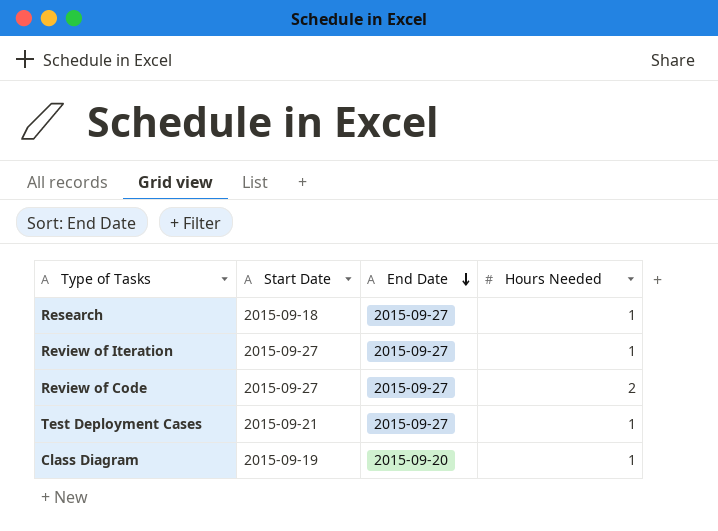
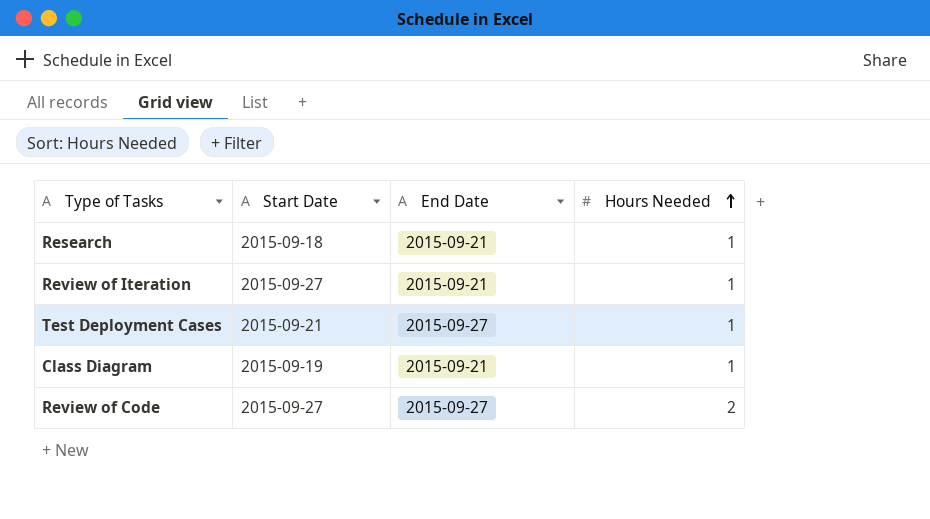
row order: End Date descending -> Hours Needed ascending
Research | End Date: 2015-09-27 -> 2015-09-21
Review of Iteration | End Date: 2015-09-27 -> 2015-09-21
Class Diagram | End Date: 2015-09-20 -> 2015-09-21

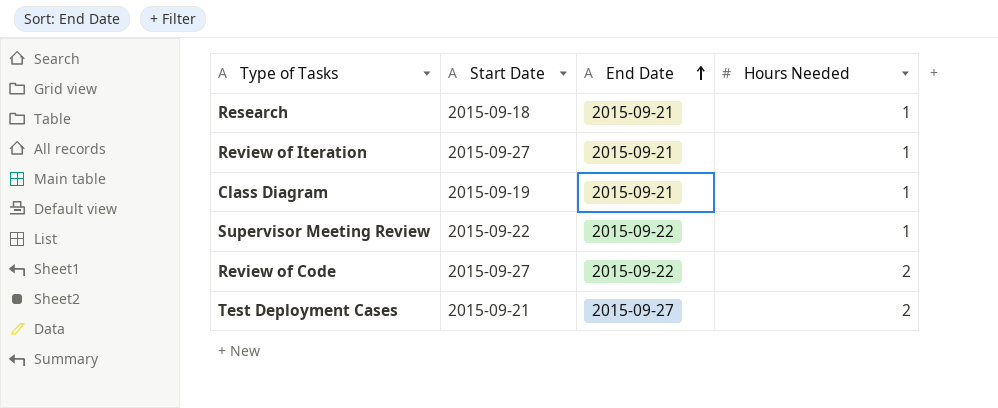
row order: Hours Needed ascending -> End Date ascending
row Supervisor Meeting Review: none -> 2015-09-22 | 2015-09-22 | 1
Review of Code | End Date: 2015-09-27 -> 2015-09-22
Test Deployment Cases | Hours Needed: 1 -> 2

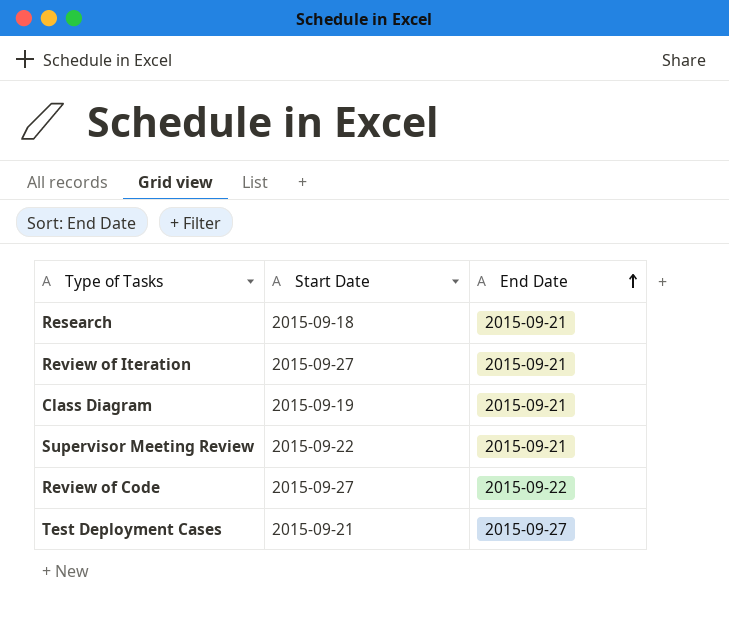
column Hours Needed | position: 4 -> none
Supervisor Meeting Review | End Date: 2015-09-22 -> 2015-09-21

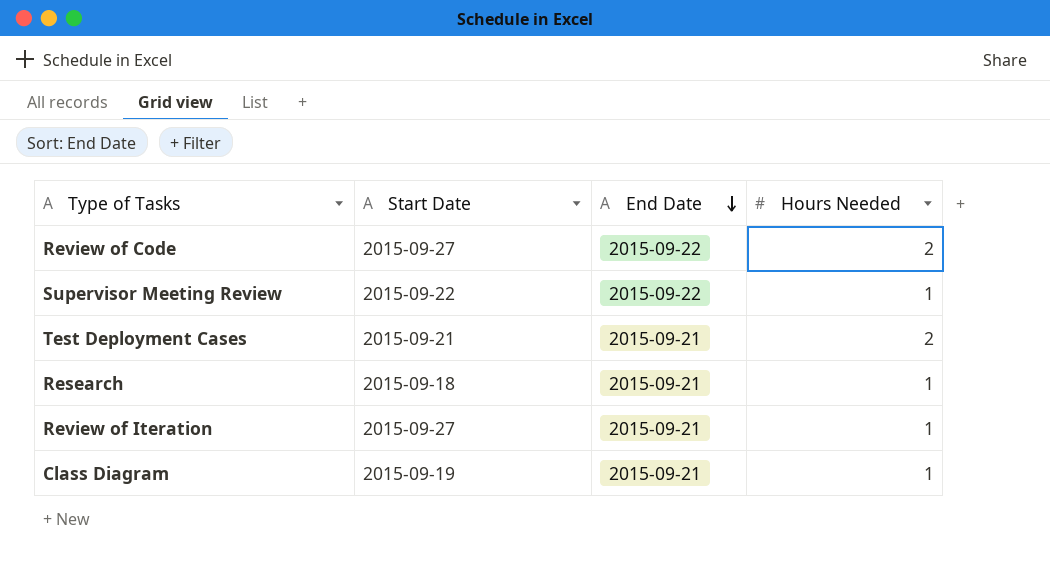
row order: End Date ascending -> End Date descending
column Hours Needed | position: none -> 4
Supervisor Meeting Review | End Date: 2015-09-21 -> 2015-09-22
Test Deployment Cases | End Date: 2015-09-27 -> 2015-09-21

